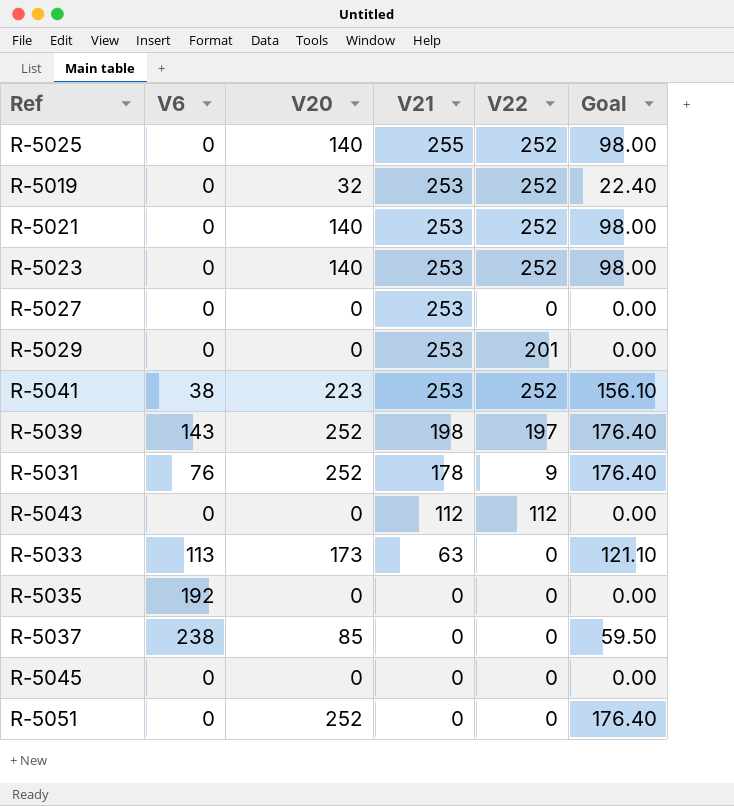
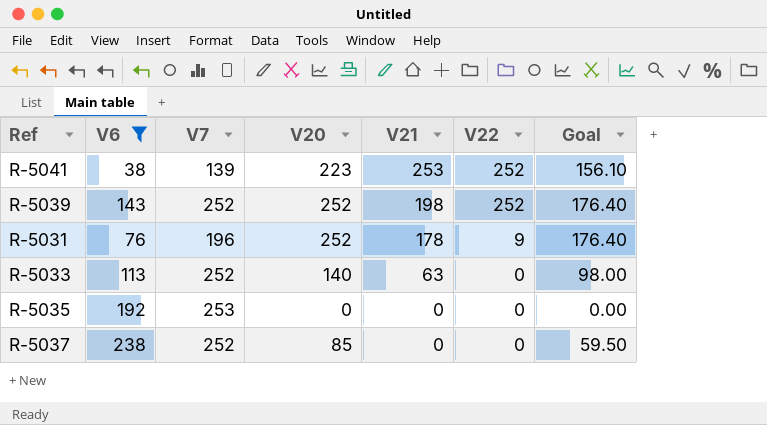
filter: none -> V6 != 0
column V7 | position: none -> 3
R-5039 | V22: 197 -> 252
R-5033 | V20: 173 -> 140
R-5033 | Goal: 121.10 -> 98.00

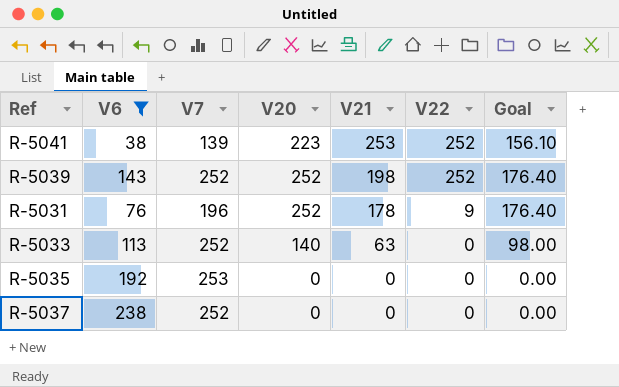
R-5037 | V20: 85 -> 0
R-5037 | Goal: 59.50 -> 0.00

